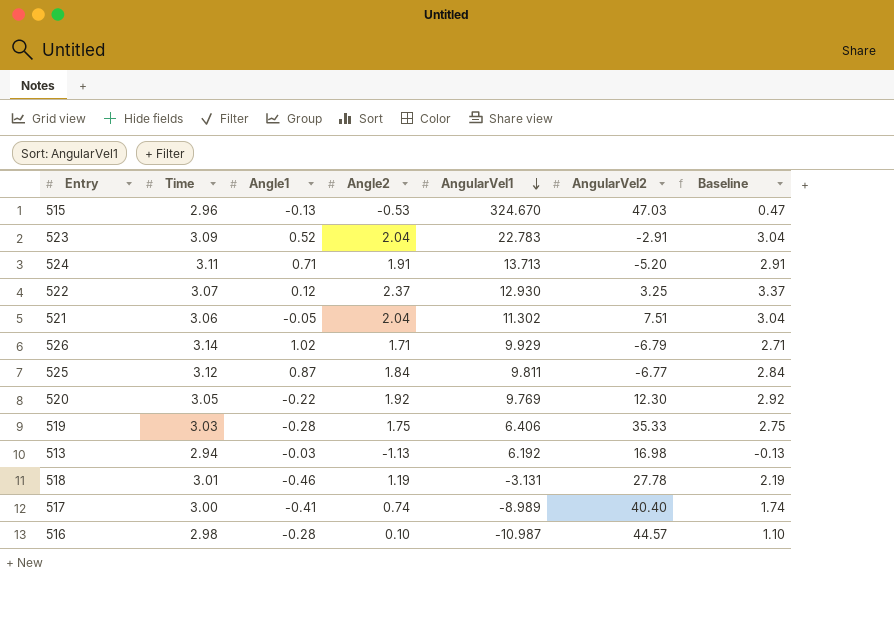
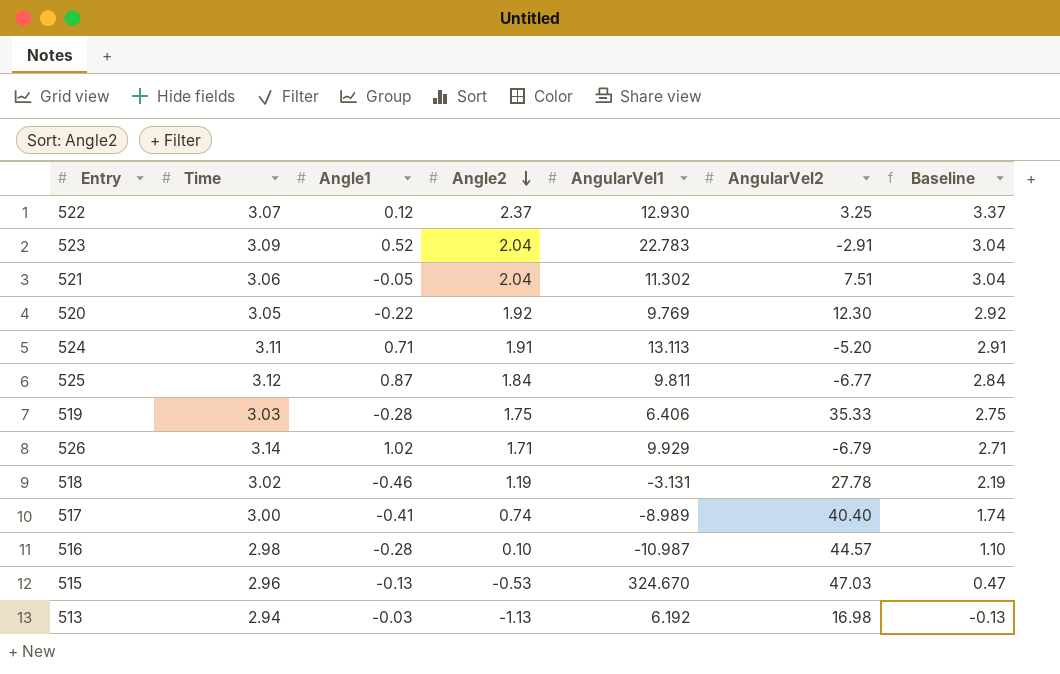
row order: AngularVel1 descending -> Angle2 descending
524 | AngularVel1: 13.713 -> 13.113
518 | Time: 3.01 -> 3.02

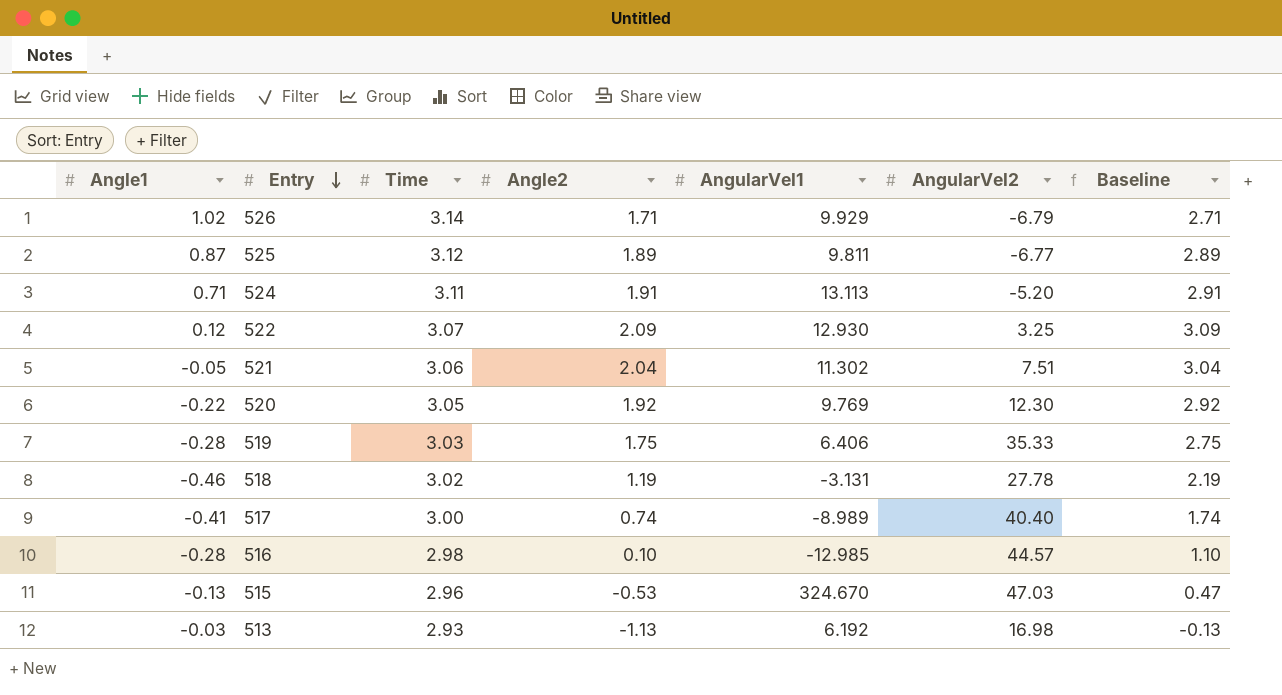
row order: Angle2 descending -> Entry descending
column Angle1 | position: 3 -> 1
row 523: 3.09 | 0.52 | 2.04 | 22.783 | -2.91 | 3.04 -> none
525 | Angle2: 1.84 -> 1.89
525 | Baseline: 2.84 -> 2.89
522 | Angle2: 2.37 -> 2.09
522 | Baseline: 3.37 -> 3.09
516 | AngularVel1: -10.987 -> -12.985
513 | Time: 2.94 -> 2.93

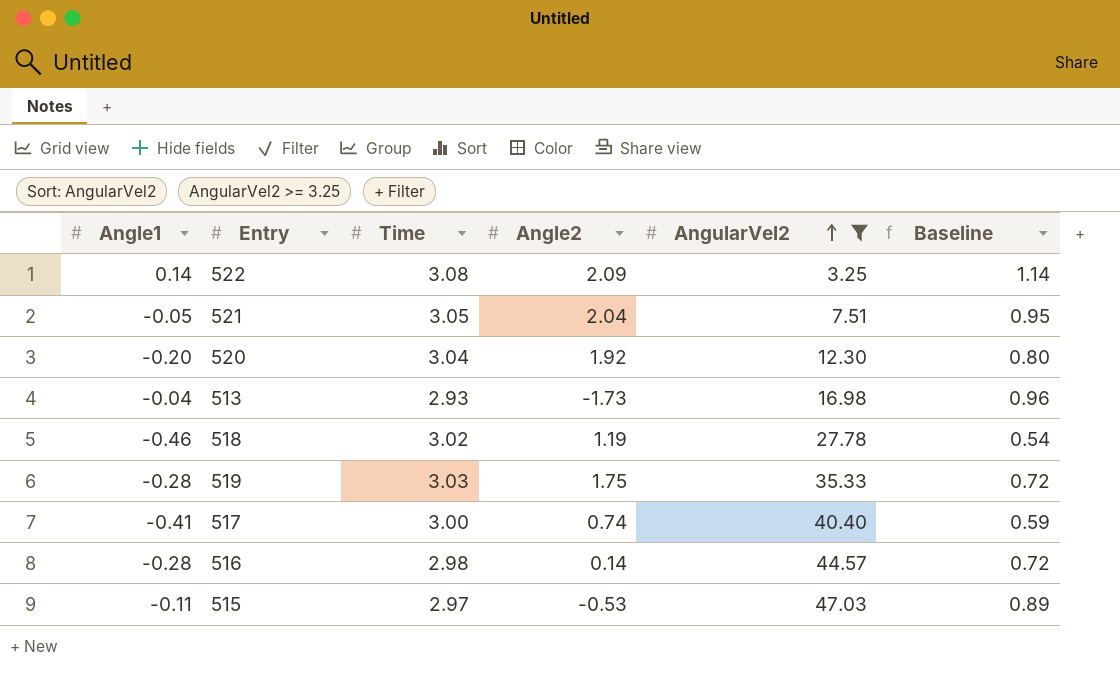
filter: none -> AngularVel2 >= 3.25
row order: Entry descending -> AngularVel2 ascending
column AngularVel1 | position: 5 -> none
column Baseline | formula: [Angle2] + 1 -> [Angle1] + 1
522 | Angle1: 0.12 -> 0.14
522 | Time: 3.07 -> 3.08
521 | Time: 3.06 -> 3.05
520 | Angle1: -0.22 -> -0.20
520 | Time: 3.05 -> 3.04
513 | Angle1: -0.03 -> -0.04
513 | Angle2: -1.13 -> -1.73
516 | Angle2: 0.10 -> 0.14
515 | Angle1: -0.13 -> -0.11
515 | Time: 2.96 -> 2.97

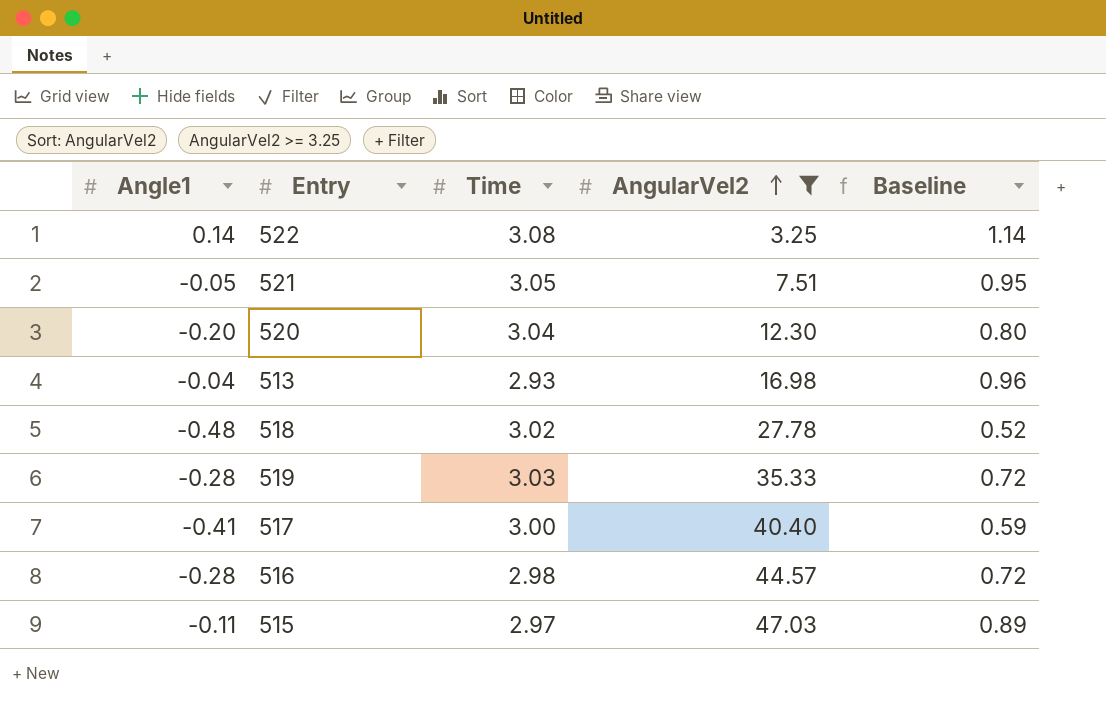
column Angle2 | position: 4 -> none
518 | Angle1: -0.46 -> -0.48
518 | Baseline: 0.54 -> 0.52

